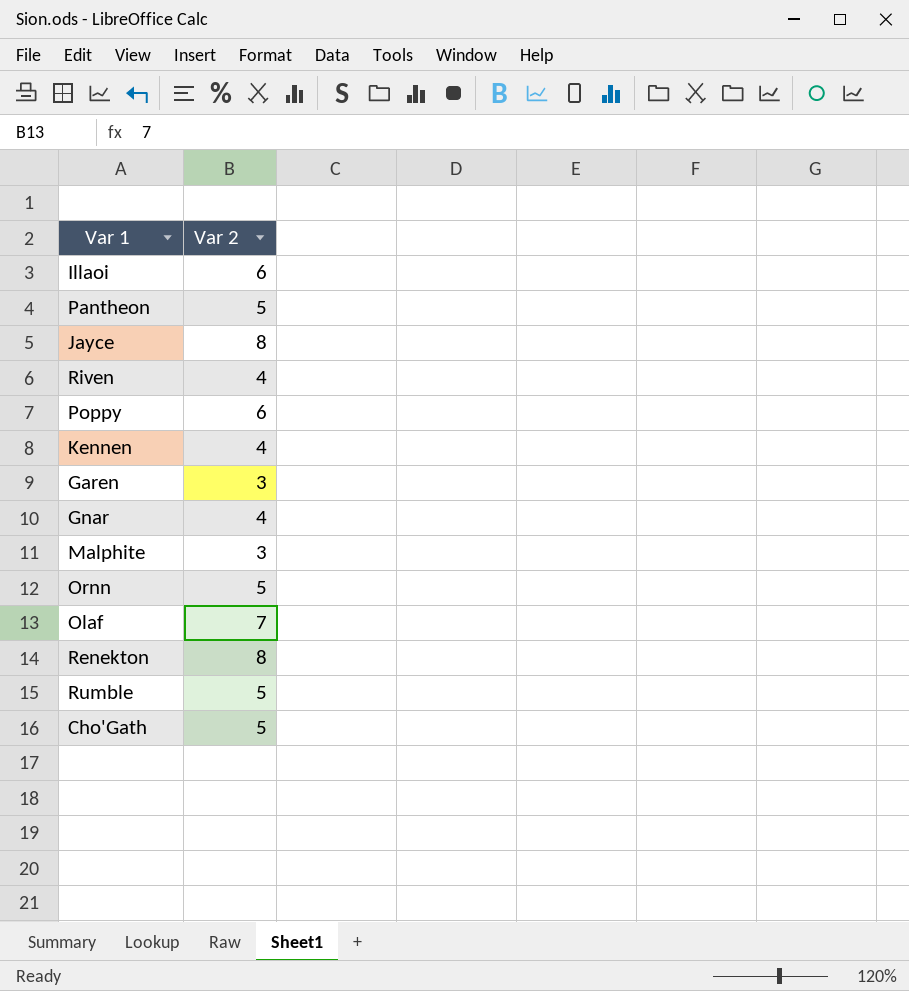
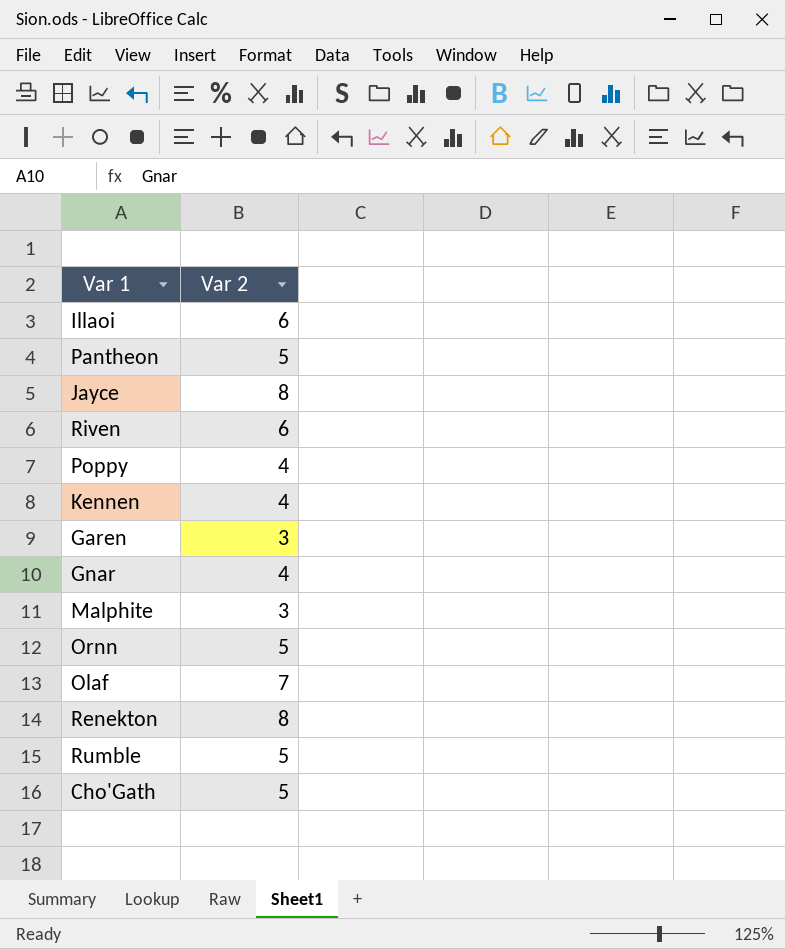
Riven | Var 2: 4 -> 6
Poppy | Var 2: 6 -> 4

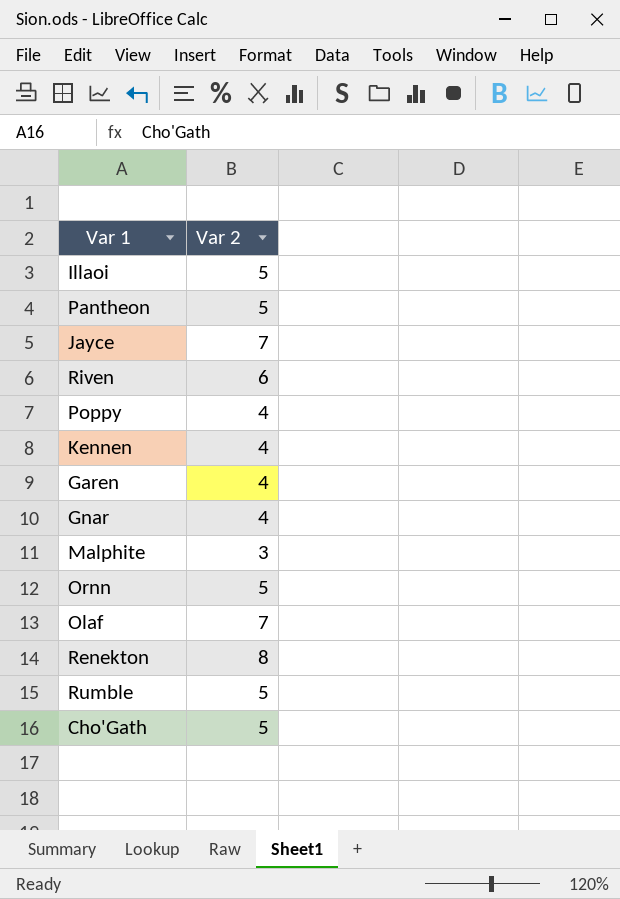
Illaoi | Var 2: 6 -> 5
Jayce | Var 2: 8 -> 7
Garen | Var 2: 3 -> 4

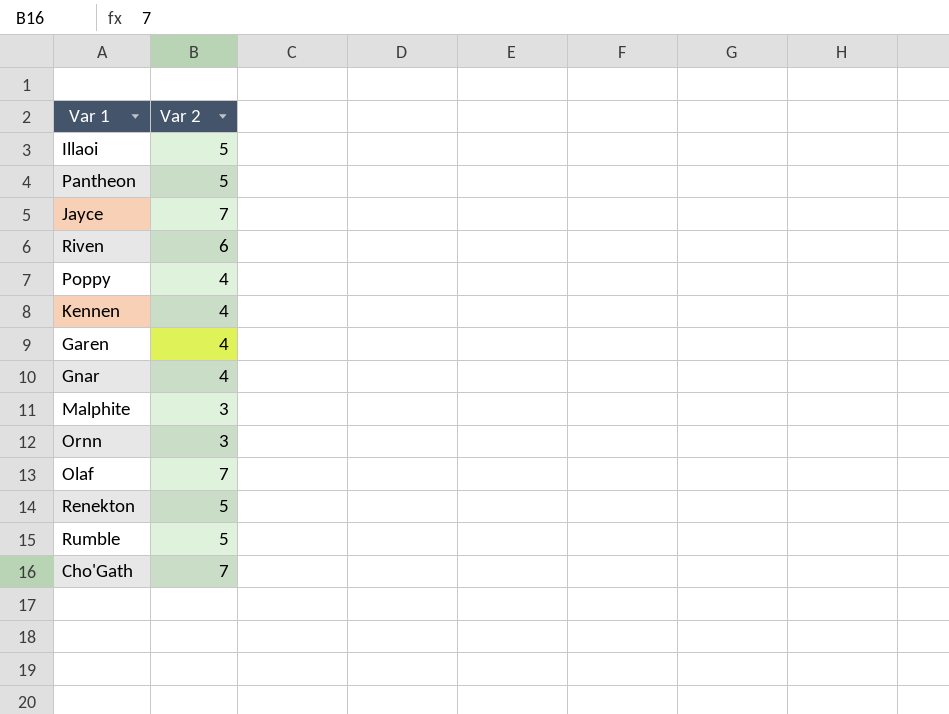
Ornn | Var 2: 5 -> 3
Renekton | Var 2: 8 -> 5
Cho'Gath | Var 2: 5 -> 7

